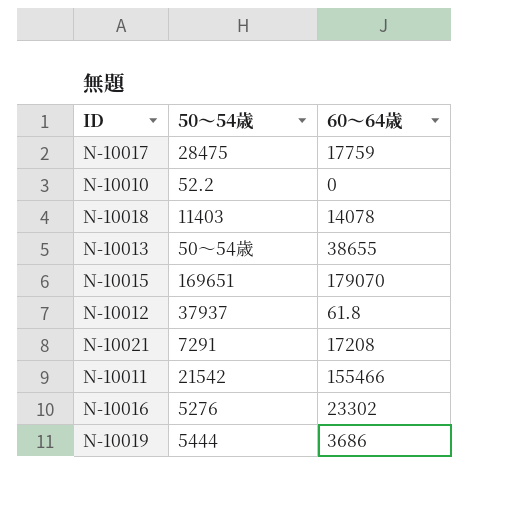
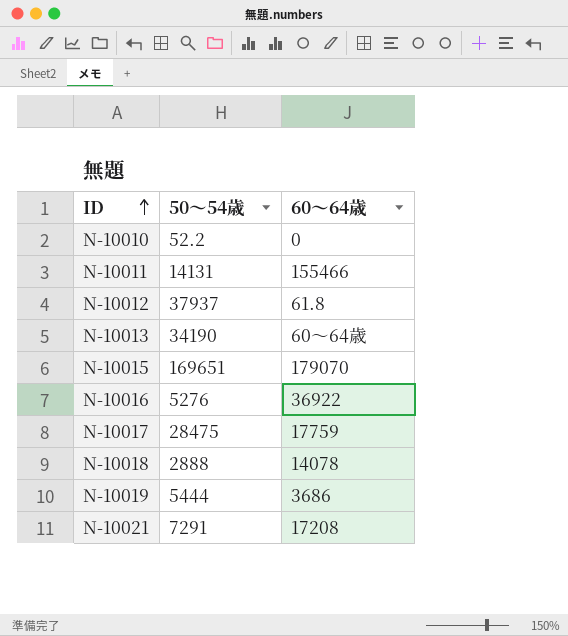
row order: none -> ID ascending
N-10011 | 50～54歳: 21542 -> 14131
N-10013 | 50～54歳: 50～54歳 -> 34190
N-10013 | 60～64歳: 38655 -> 60～64歳
N-10016 | 60～64歳: 23302 -> 36922
N-10018 | 50～54歳: 11403 -> 2888

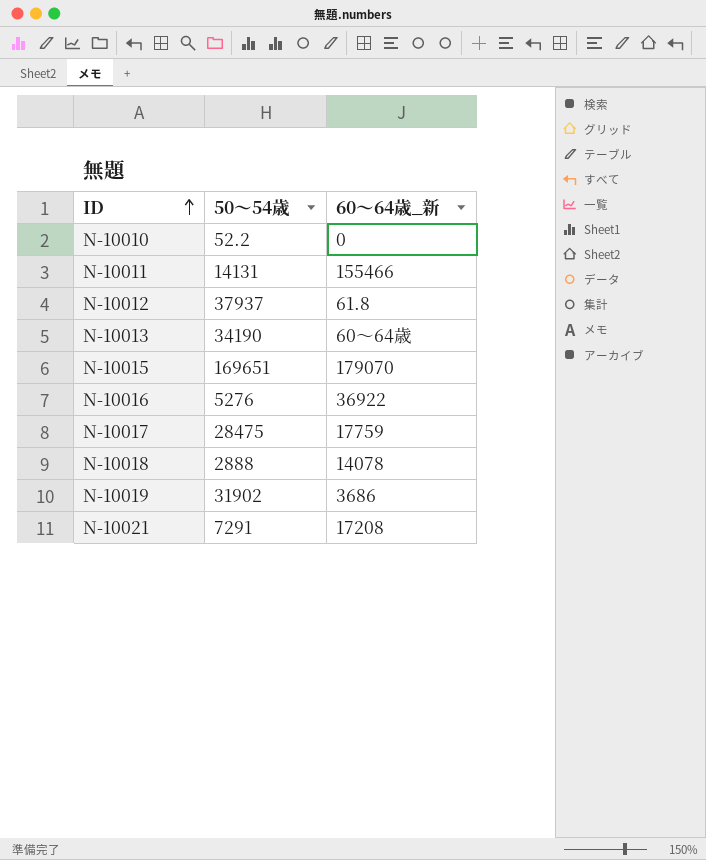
column name: 60～64歳 -> 60～64歳_新
N-10019 | 50～54歳: 5444 -> 31902

